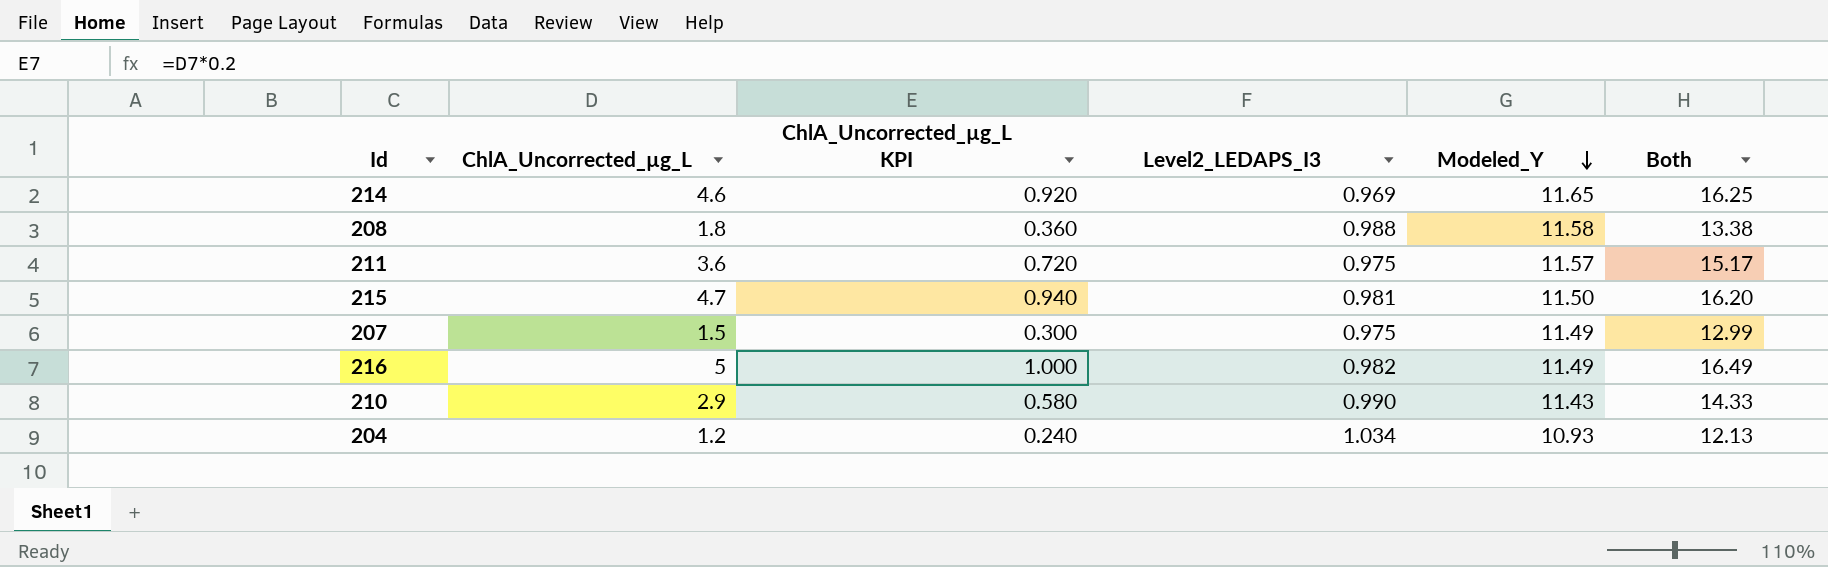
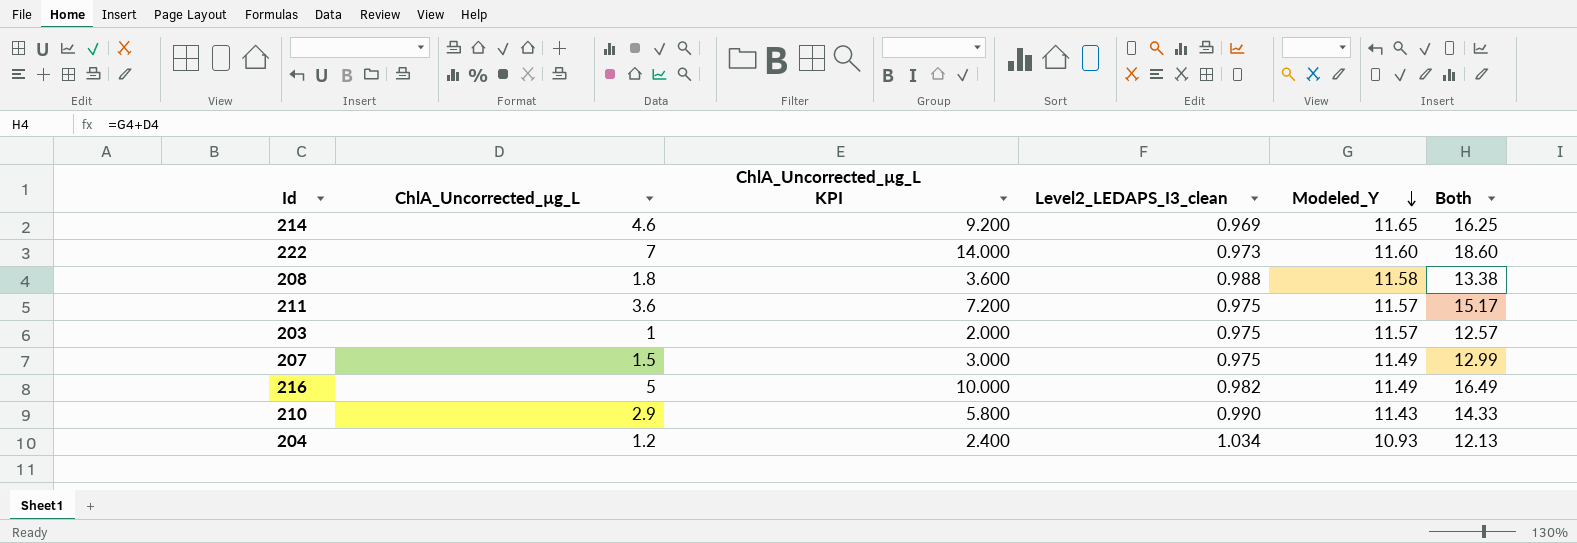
column ChlA_Uncorrected_µg_L KPI | formula: [ChlA_Uncorrected_µg_L] * 0.2 -> [ChlA_Uncorrected_µg_L] * 2
column name: Level2_LEDAPS_I3 -> Level2_LEDAPS_I3_clean
row 215: 4.7 | 0.940 | 0.981 | 11.50 | 16.20 -> none
row 222: none -> 7 | 14.000 | 0.973 | 11.60 | 18.60
row 203: none -> 1 | 2.000 | 0.975 | 11.57 | 12.57

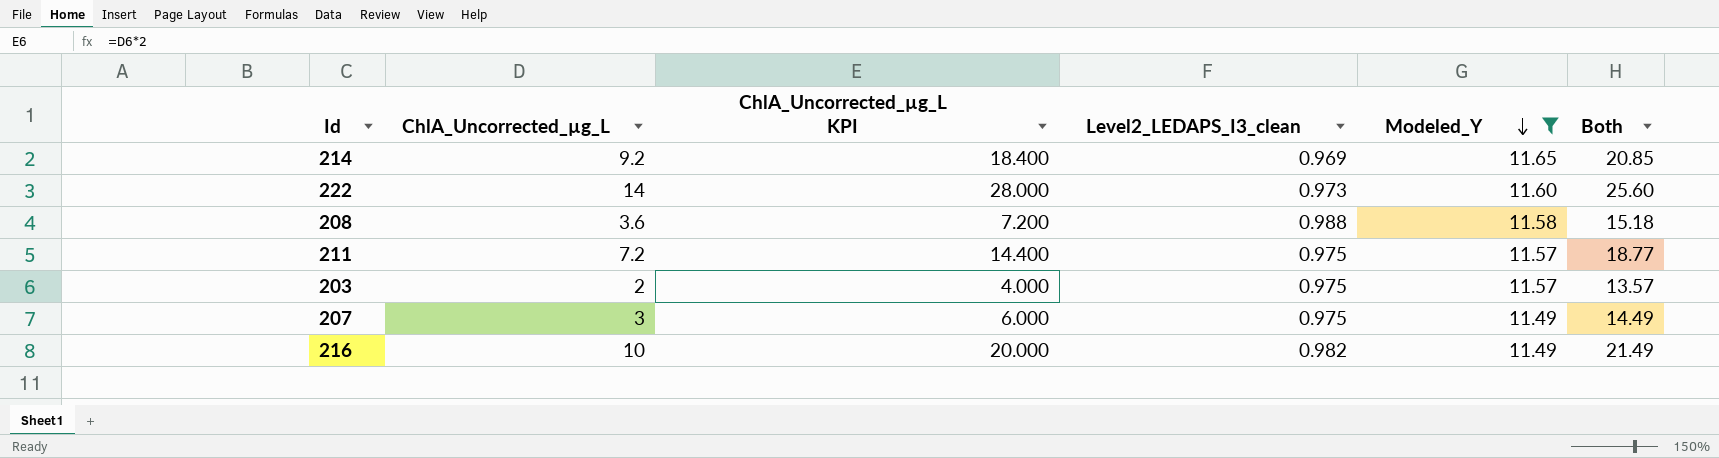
filter: none -> Modeled_Y >= 11.49
214 | ChlA_Uncorrected_µg_L: 4.6 -> 9.2
214 | ChlA_Uncorrected_µg_L KPI: 9.200 -> 18.400
214 | Both: 16.25 -> 20.85
222 | ChlA_Uncorrected_µg_L: 7 -> 14
222 | ChlA_Uncorrected_µg_L KPI: 14.000 -> 28.000
222 | Both: 18.60 -> 25.60
208 | ChlA_Uncorrected_µg_L: 1.8 -> 3.6
208 | ChlA_Uncorrected_µg_L KPI: 3.600 -> 7.200
208 | Both: 13.38 -> 15.18
211 | ChlA_Uncorrected_µg_L: 3.6 -> 7.2
211 | ChlA_Uncorrected_µg_L KPI: 7.200 -> 14.400
211 | Both: 15.17 -> 18.77
203 | ChlA_Uncorrected_µg_L: 1 -> 2
203 | ChlA_Uncorrected_µg_L KPI: 2.000 -> 4.000
203 | Both: 12.57 -> 13.57
207 | ChlA_Uncorrected_µg_L: 1.5 -> 3
207 | ChlA_Uncorrected_µg_L KPI: 3.000 -> 6.000
207 | Both: 12.99 -> 14.49
216 | ChlA_Uncorrected_µg_L: 5 -> 10
216 | ChlA_Uncorrected_µg_L KPI: 10.000 -> 20.000
216 | Both: 16.49 -> 21.49

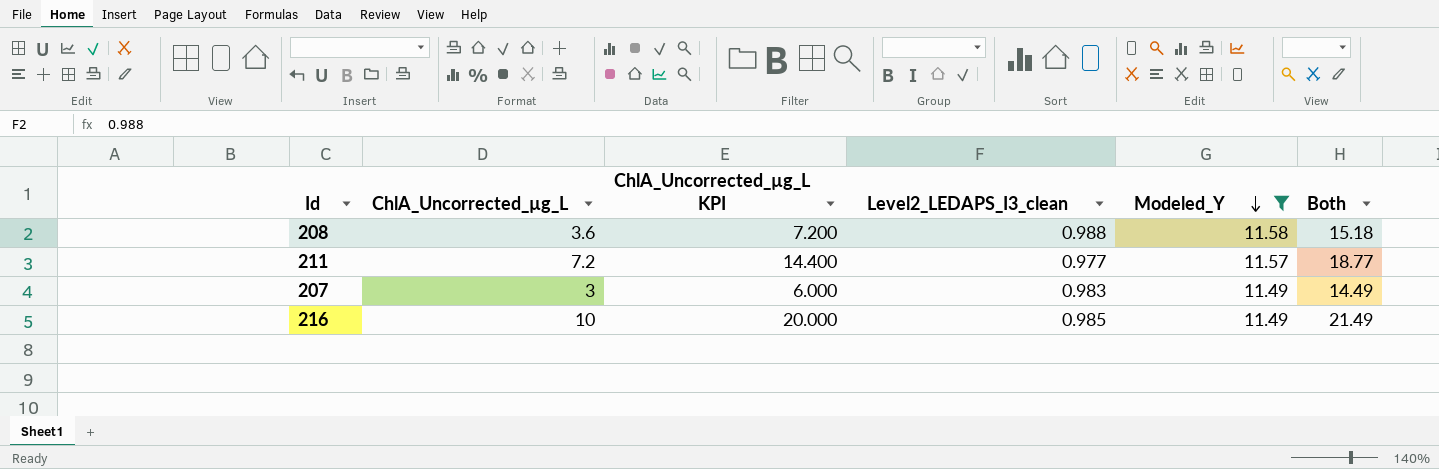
row 214: 9.2 | 18.400 | 0.969 | 11.65 | 20.85 -> none
row 222: 14 | 28.000 | 0.973 | 11.60 | 25.60 -> none
row 203: 2 | 4.000 | 0.975 | 11.57 | 13.57 -> none
211 | Level2_LEDAPS_I3_clean: 0.975 -> 0.977
207 | Level2_LEDAPS_I3_clean: 0.975 -> 0.983
216 | Level2_LEDAPS_I3_clean: 0.982 -> 0.985

